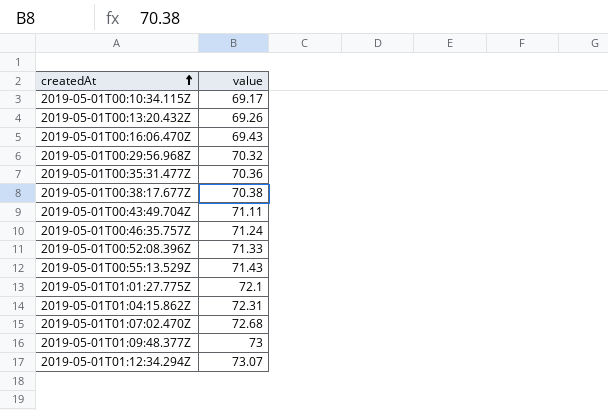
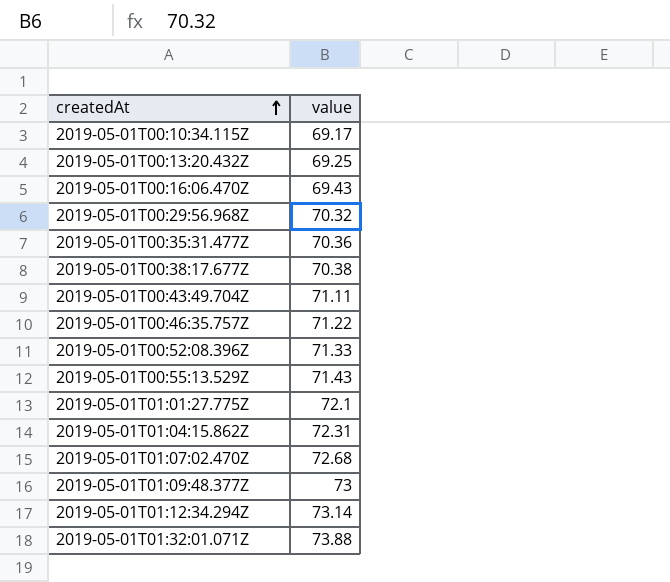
2019-05-01T00:13:20.432Z | value: 69.26 -> 69.25
2019-05-01T00:46:35.757Z | value: 71.24 -> 71.22
2019-05-01T01:12:34.294Z | value: 73.07 -> 73.14
row 2019-05-01T01:32:01.071Z: none -> 73.88

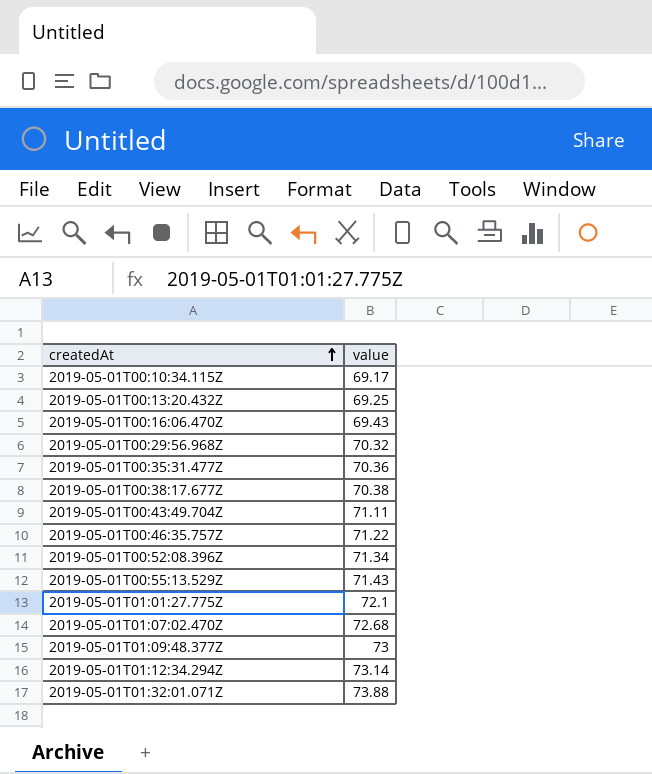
row 2019-05-01T01:04:15.862Z: 72.31 -> none
2019-05-01T00:52:08.396Z | value: 71.33 -> 71.34

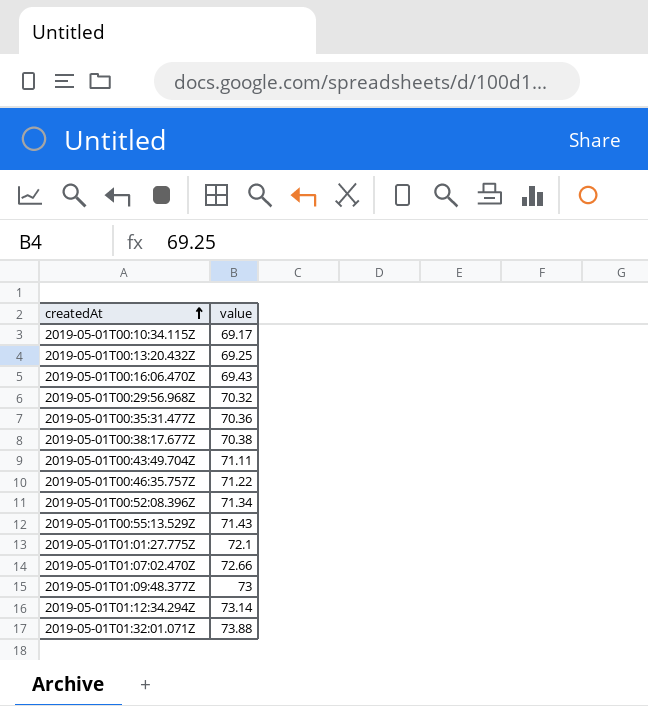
2019-05-01T01:07:02.470Z | value: 72.68 -> 72.66

